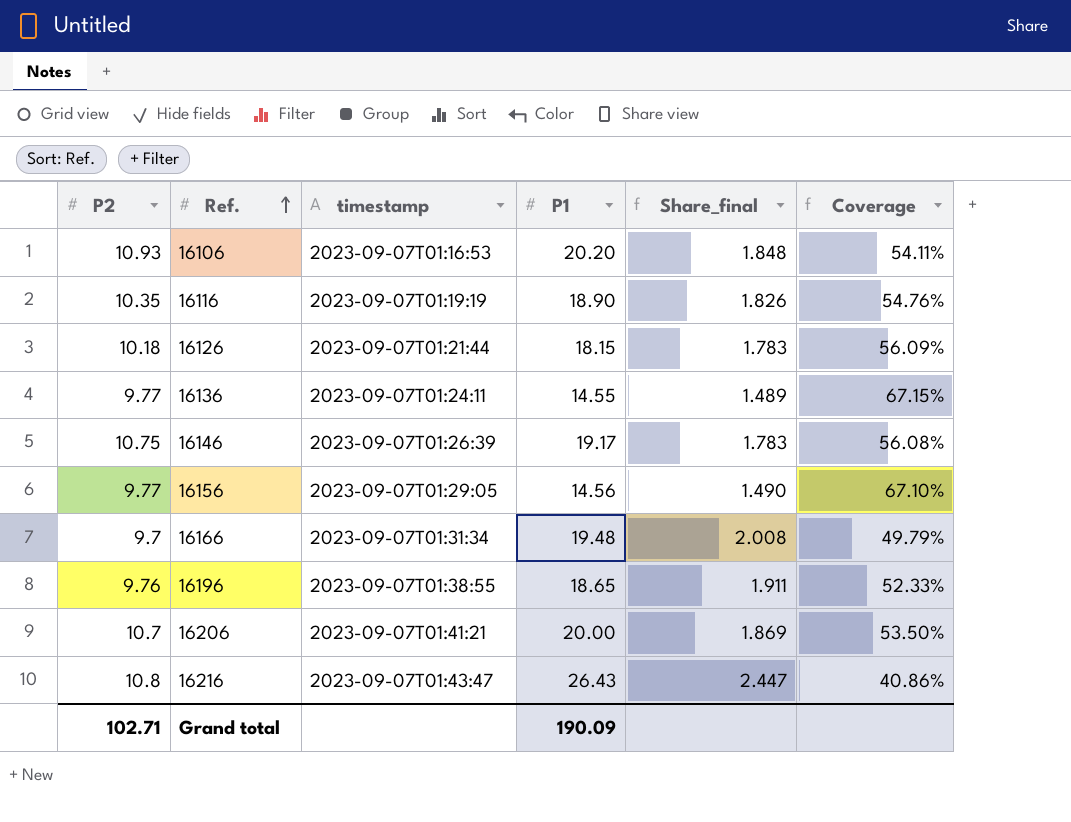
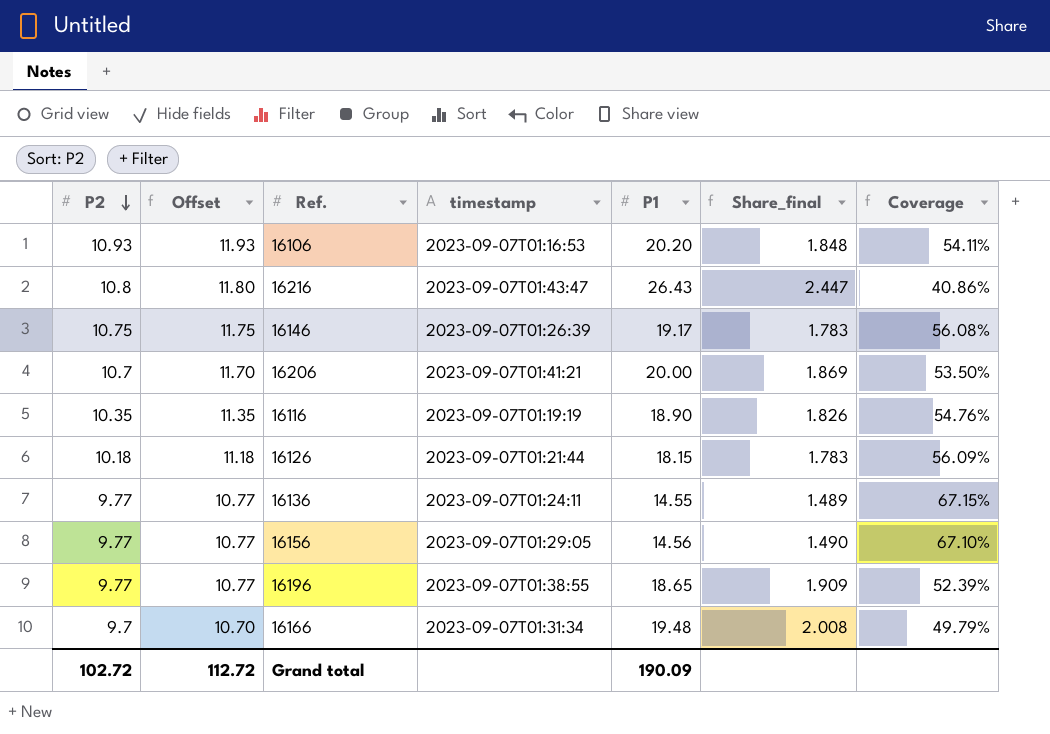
row order: Ref. ascending -> P2 descending
column Offset | formula: none -> [P2] + 1
16196 | P2: 9.76 -> 9.77
16196 | Share_final: 1.911 -> 1.909
16196 | Coverage: 52.33% -> 52.39%
Grand total | P2: 102.71 -> 102.72

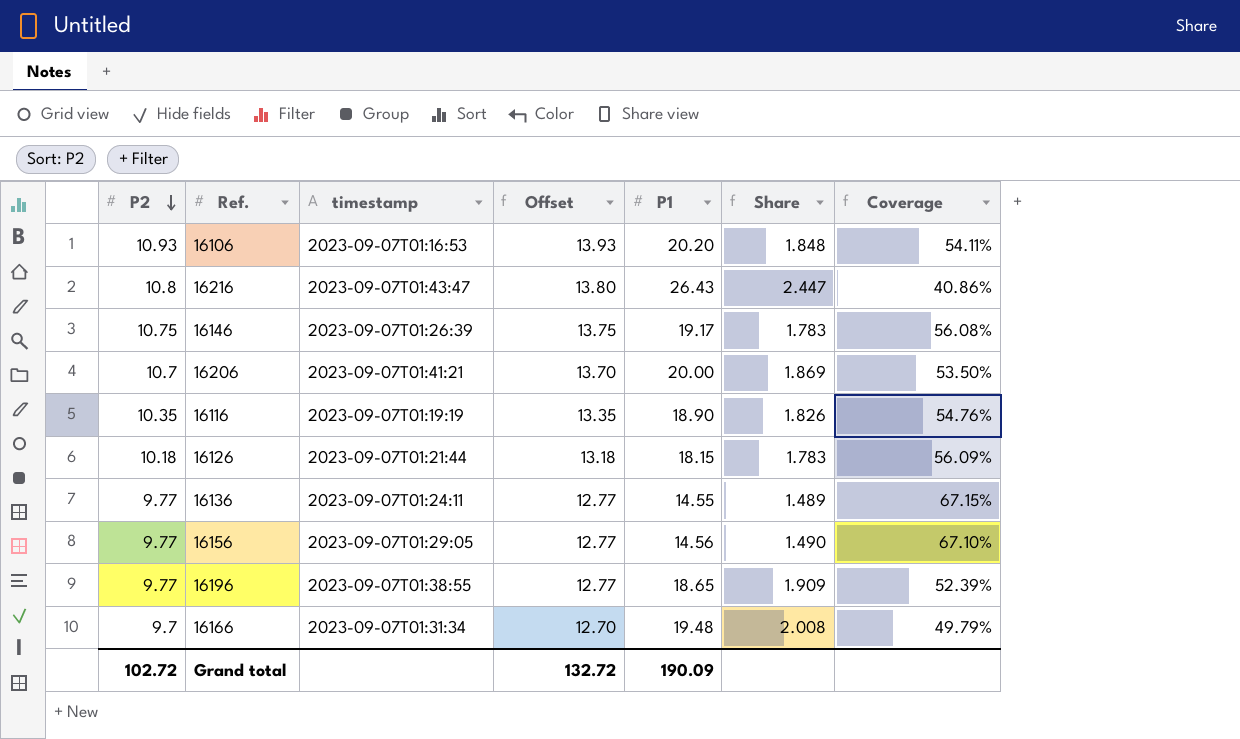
column Offset | formula: [P2] + 1 -> [P2] + 3
column Offset | position: 2 -> 4
column name: Share_final -> Share
Grand total | Offset: 112.72 -> 132.72

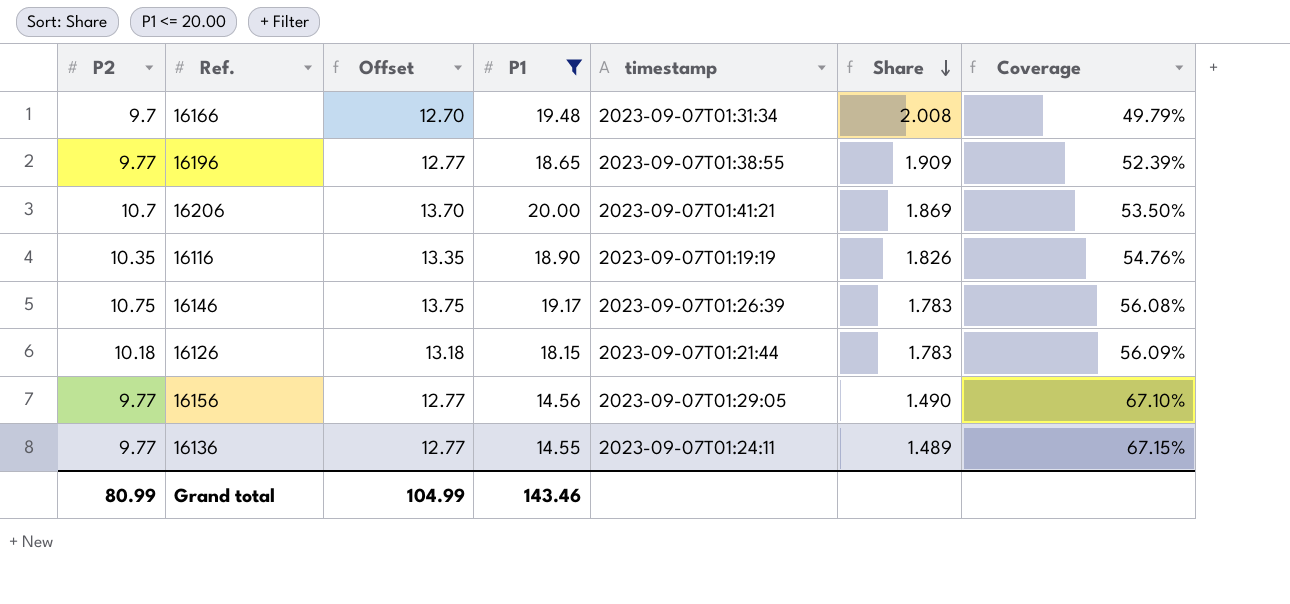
filter: none -> P1 <= 20.00
row order: P2 descending -> Share descending
column timestamp | position: 3 -> 5
Grand total | P2: 102.72 -> 80.99
Grand total | Offset: 132.72 -> 104.99
Grand total | P1: 190.09 -> 143.46

